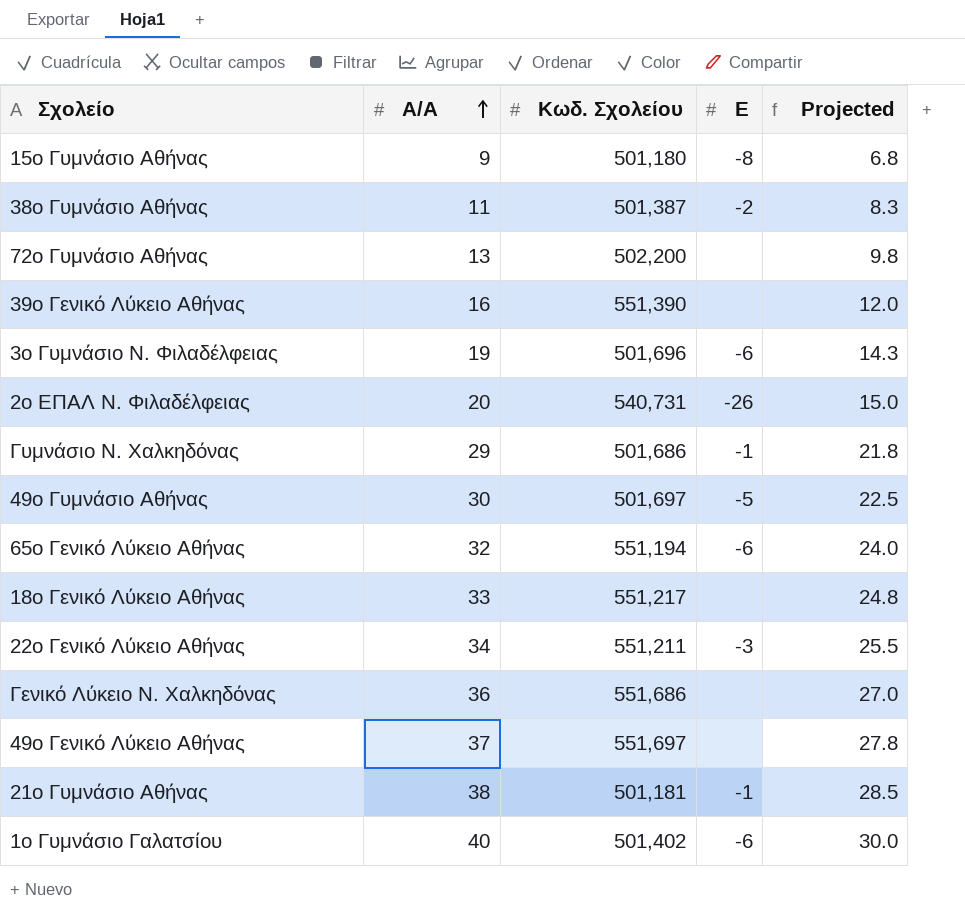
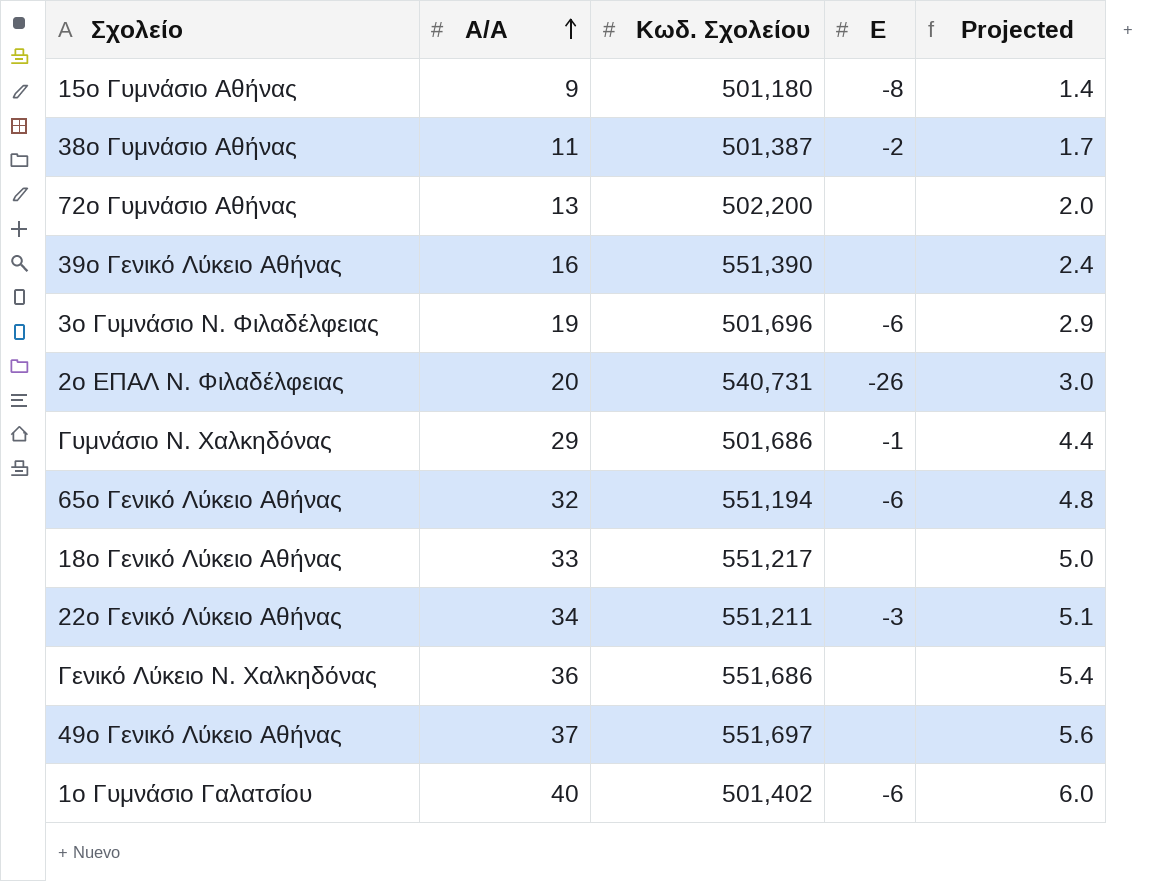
column Projected | formula: [Α/Α] * 0.75 -> [Α/Α] * 0.15
row 49ο Γυμνάσιο Αθήνας: 30 | 501,697 | -5 | 22.5 -> none
row 21ο Γυμνάσιο Αθήνας: 38 | 501,181 | -1 | 28.5 -> none

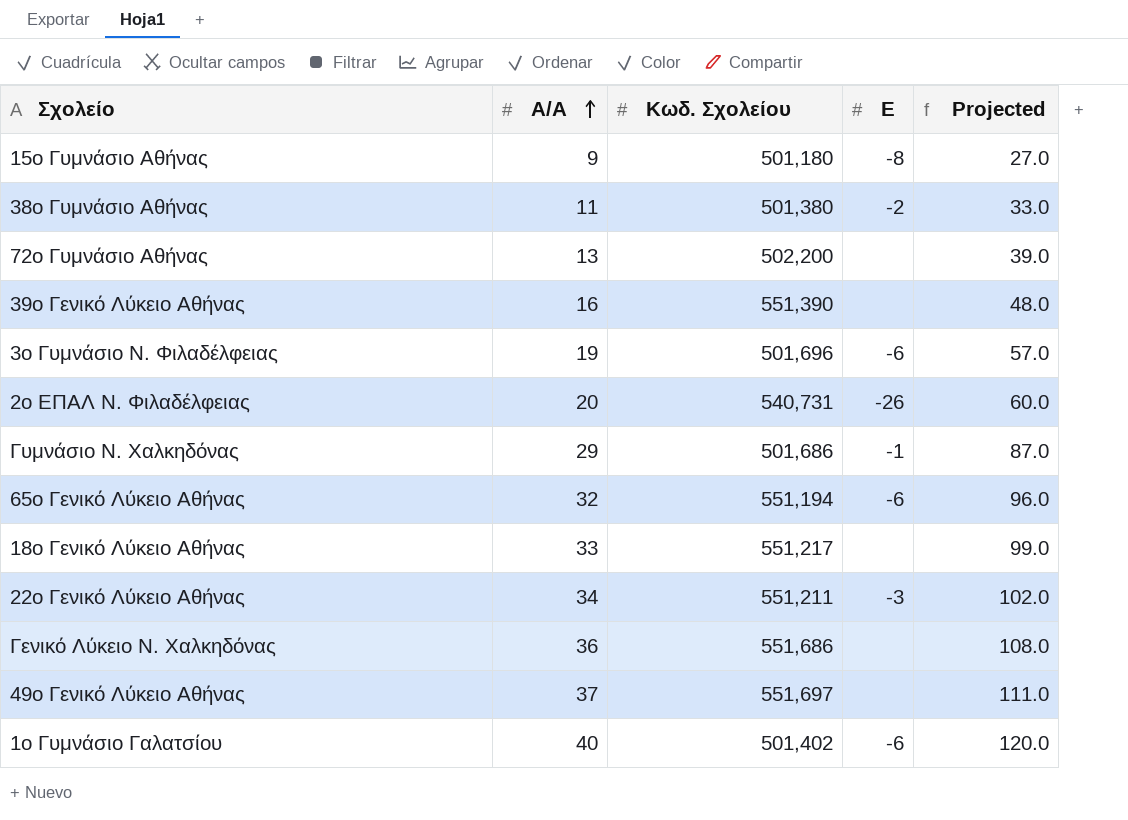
column Projected | formula: [Α/Α] * 0.15 -> [Α/Α] * 3
38ο Γυμνάσιο Αθήνας | Κωδ. Σχολείου: 501,387 -> 501,380

